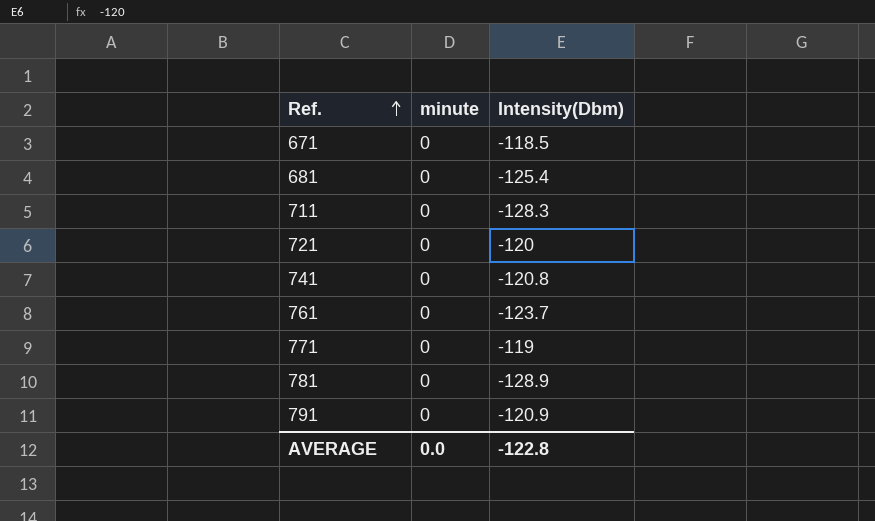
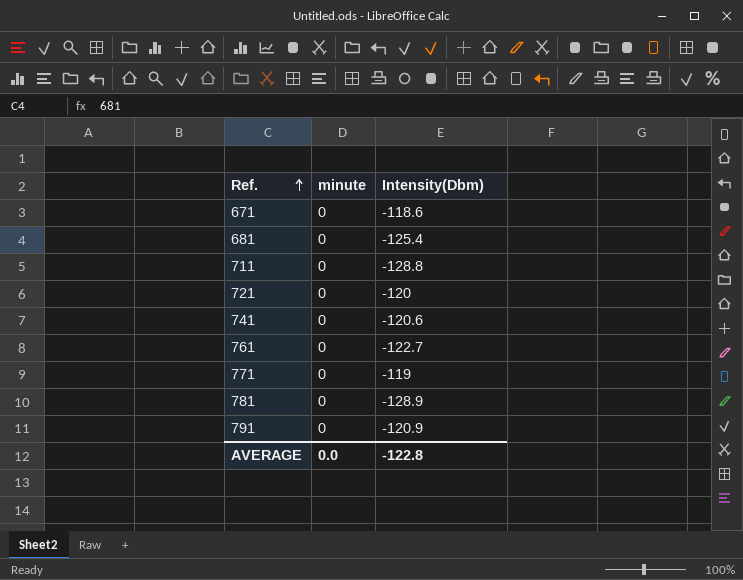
671 | Intensity(Dbm): -118.5 -> -118.6
711 | Intensity(Dbm): -128.3 -> -128.8
741 | Intensity(Dbm): -120.8 -> -120.6
761 | Intensity(Dbm): -123.7 -> -122.7

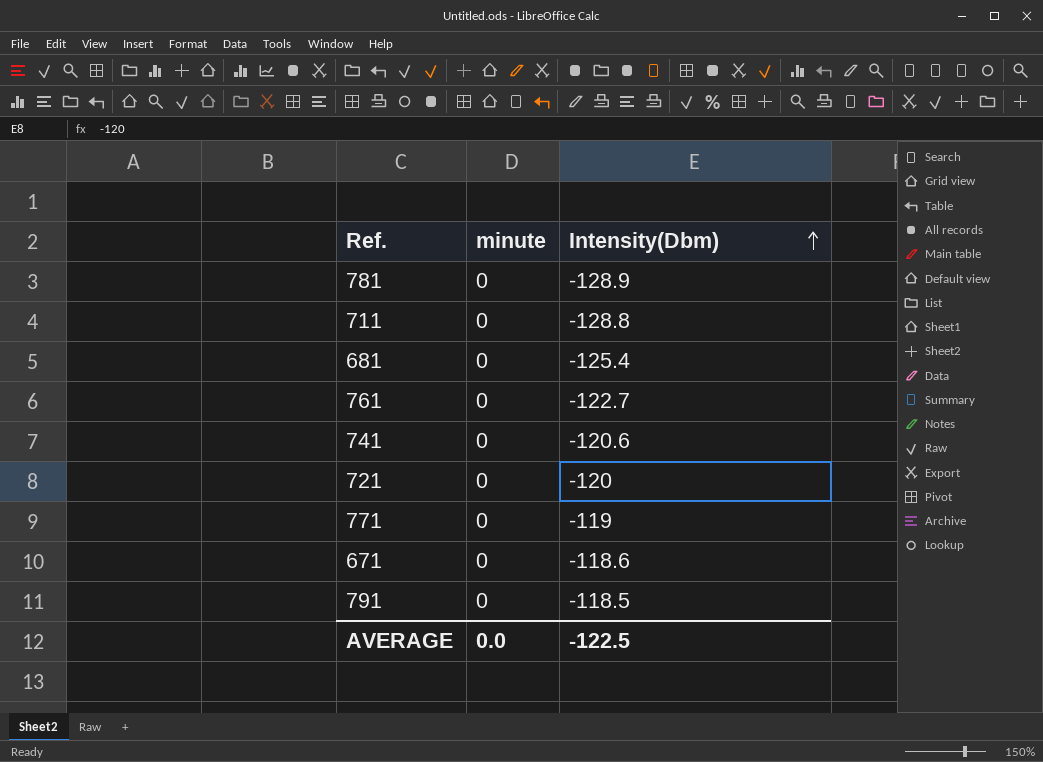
row order: Ref. ascending -> Intensity(Dbm) ascending
791 | Intensity(Dbm): -120.9 -> -118.5
AVERAGE | Intensity(Dbm): -122.8 -> -122.5

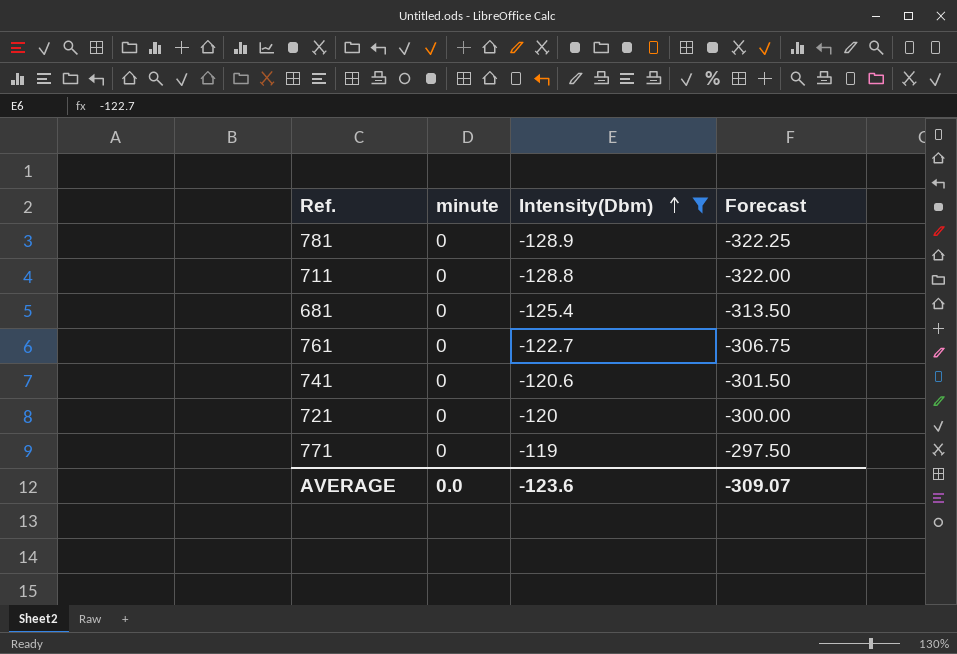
filter: none -> Intensity(Dbm) <= -119
column Forecast | formula: none -> [Intensity(Dbm)] * 2.5
AVERAGE | Intensity(Dbm): -122.5 -> -123.6

